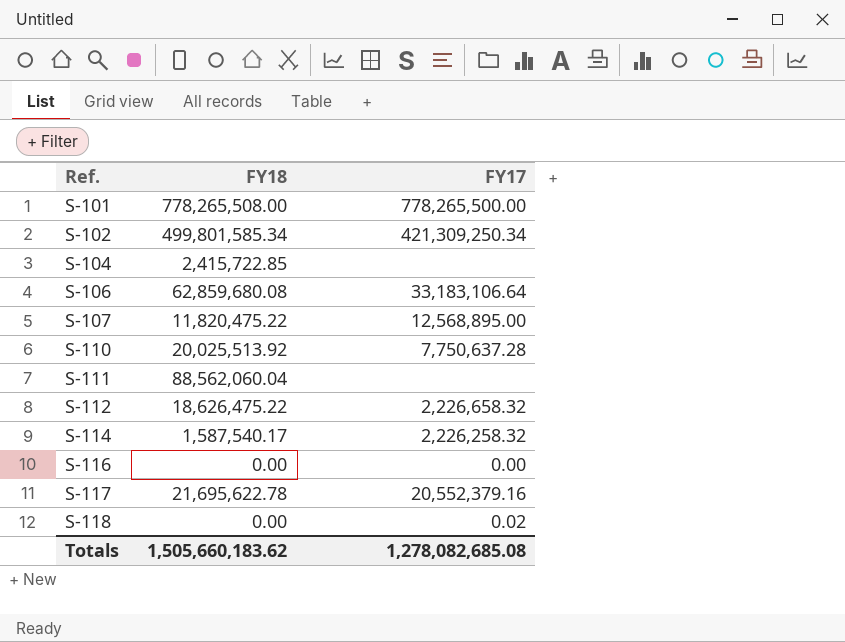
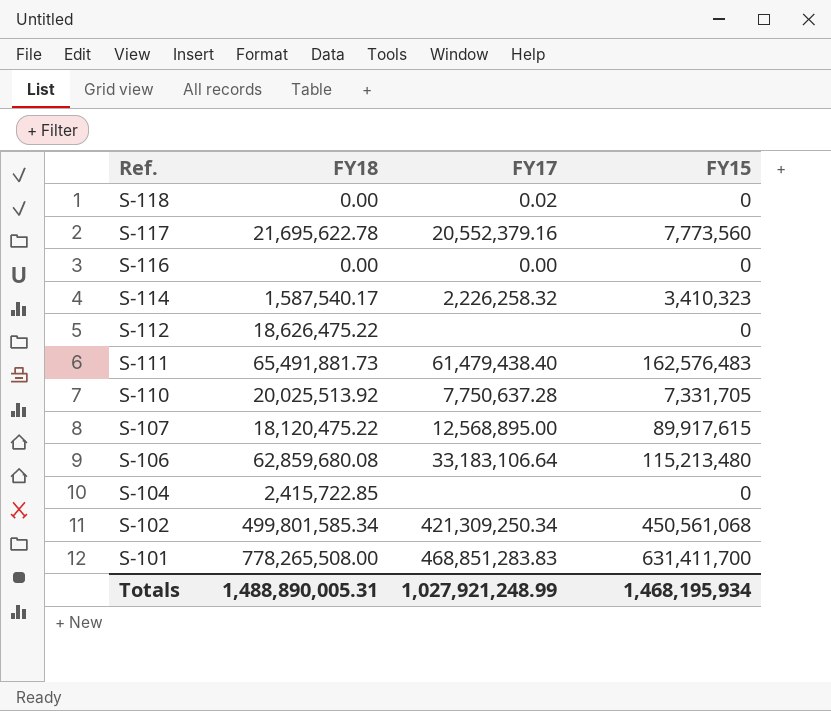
row order: Ref. ascending -> Ref. descending
column FY15 | position: none -> 4
S-112 | FY17: 2,226,658.32 -> none
S-111 | FY18: 88,562,060.04 -> 65,491,881.73
S-111 | FY17: none -> 61,479,438.40
S-107 | FY18: 11,820,475.22 -> 18,120,475.22
S-101 | FY17: 778,265,500.00 -> 468,851,283.83
Totals | FY18: 1,505,660,183.62 -> 1,488,890,005.31
Totals | FY17: 1,278,082,685.08 -> 1,027,921,248.99

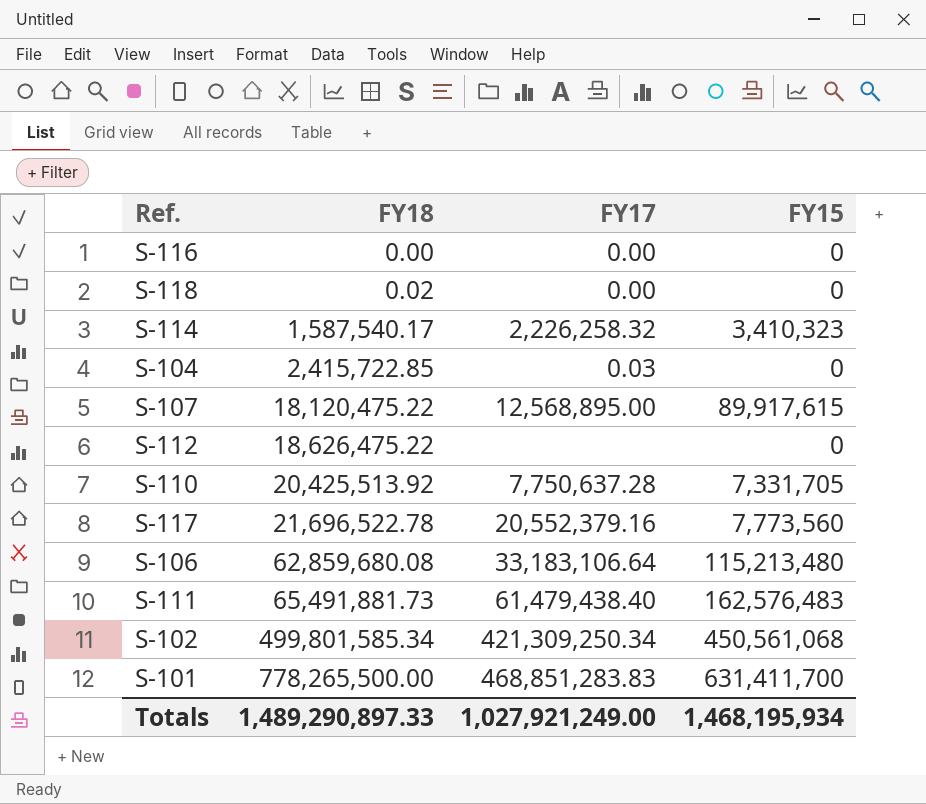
row order: Ref. descending -> FY18 ascending
S-118 | FY18: 0.00 -> 0.02
S-118 | FY17: 0.02 -> 0.00
S-104 | FY17: none -> 0.03
S-110 | FY18: 20,025,513.92 -> 20,425,513.92
S-117 | FY18: 21,695,622.78 -> 21,696,522.78
S-101 | FY18: 778,265,508.00 -> 778,265,500.00
Totals | FY18: 1,488,890,005.31 -> 1,489,290,897.33
Totals | FY17: 1,027,921,248.99 -> 1,027,921,249.00

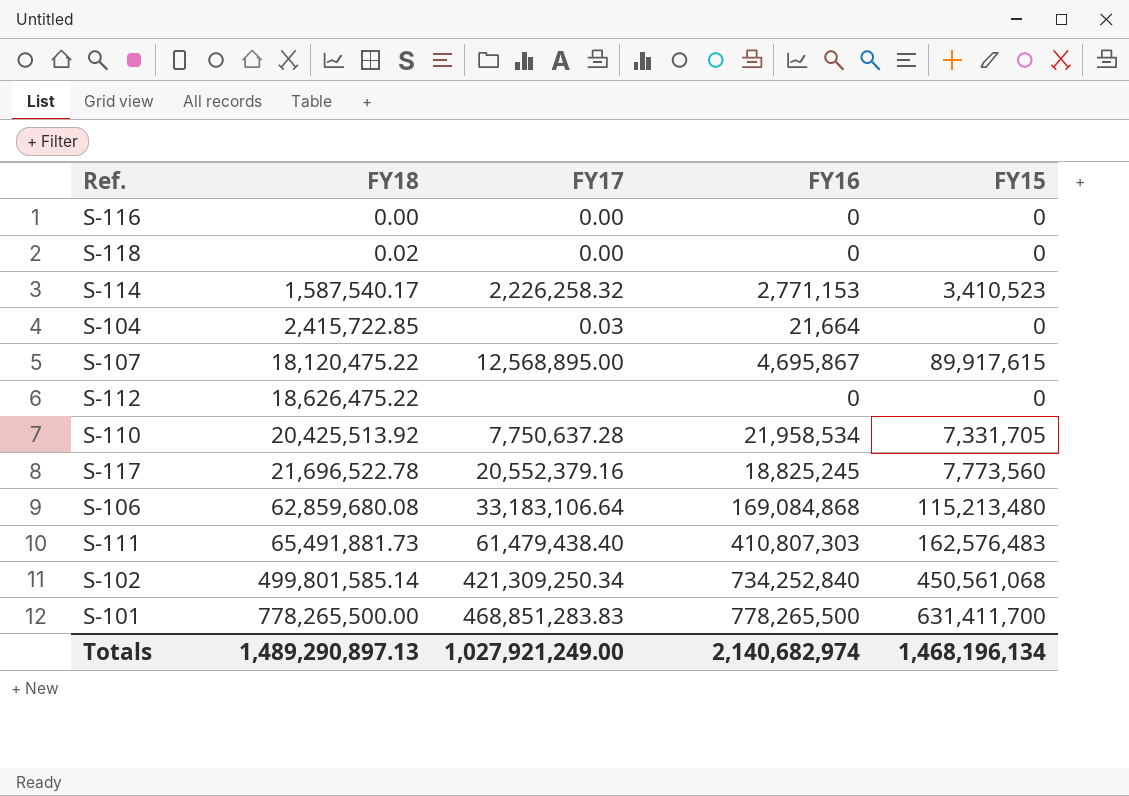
column FY16 | position: none -> 4
S-114 | FY15: 3,410,323 -> 3,410,523
S-102 | FY18: 499,801,585.34 -> 499,801,585.14
Totals | FY18: 1,489,290,897.33 -> 1,489,290,897.13
Totals | FY15: 1,468,195,934 -> 1,468,196,134

